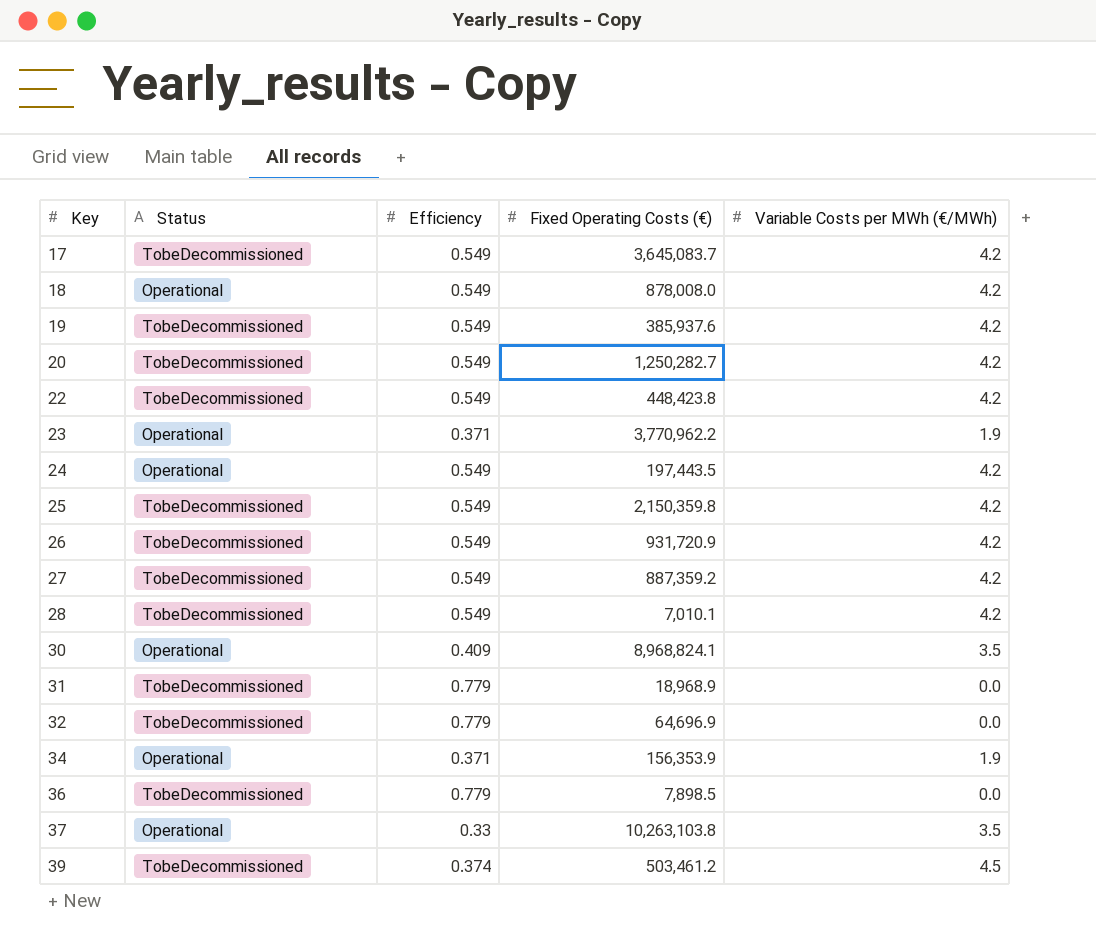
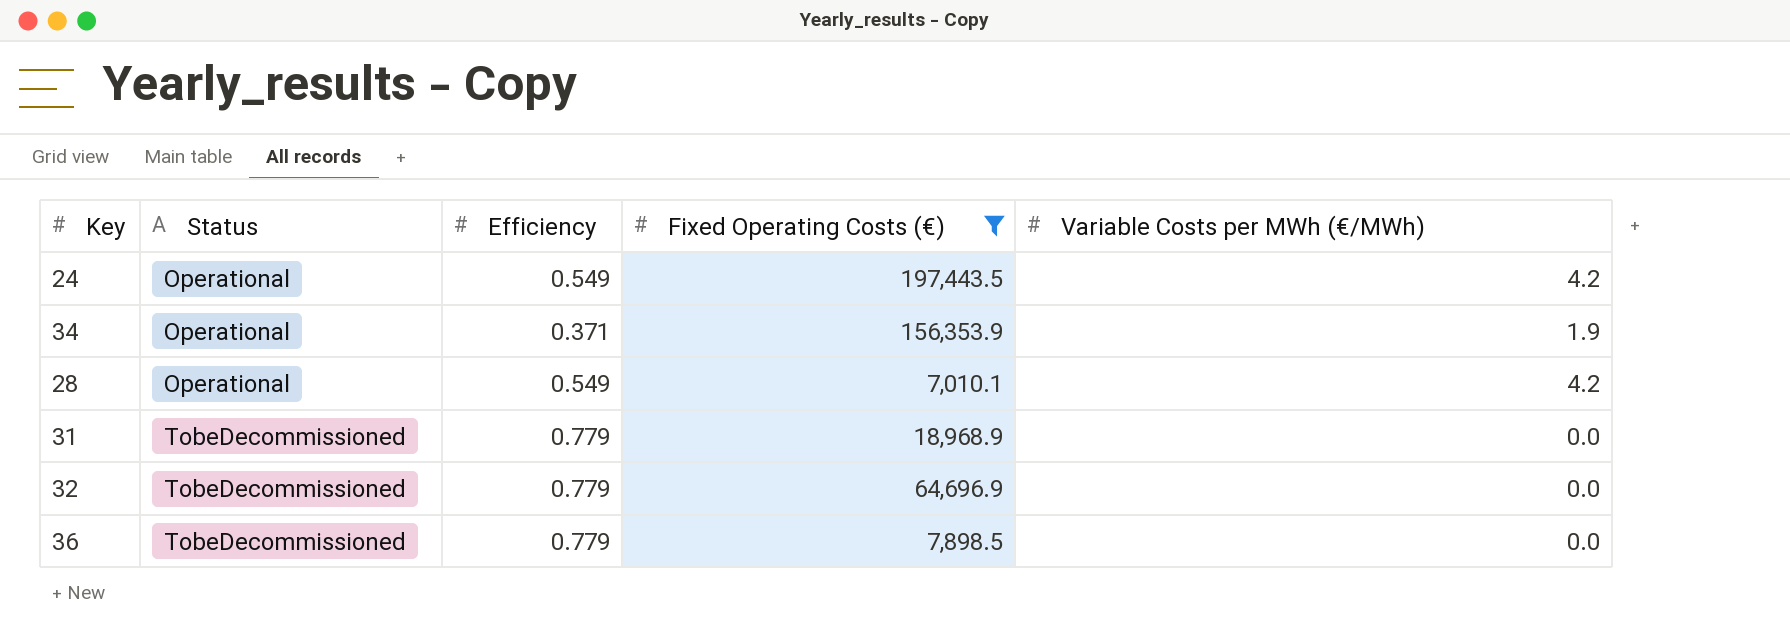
filter: none -> Fixed Operating Costs (€) <= 197,443.5
row order: Key ascending -> Status ascending
28 | Status: TobeDecommissioned -> Operational

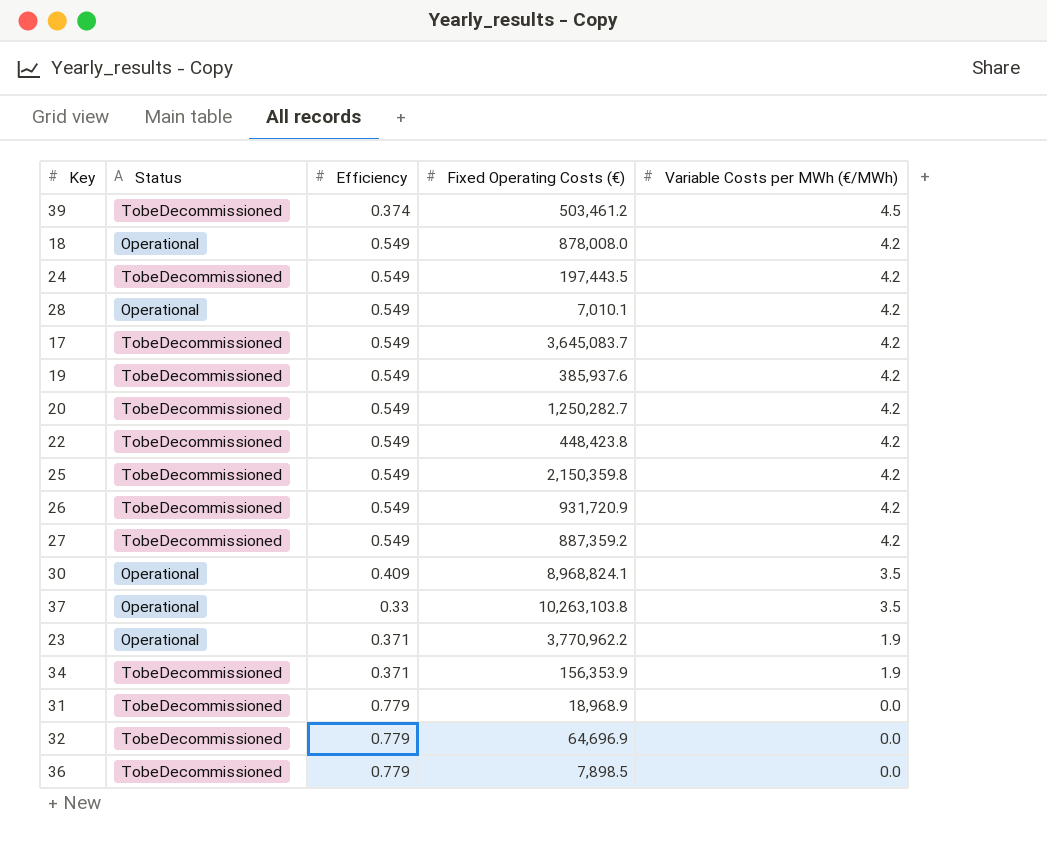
filter: Fixed Operating Costs (€) <= 197,443.5 -> none
row order: Status ascending -> Variable Costs per MWh (€/MWh) descending
24 | Status: Operational -> TobeDecommissioned
34 | Status: Operational -> TobeDecommissioned

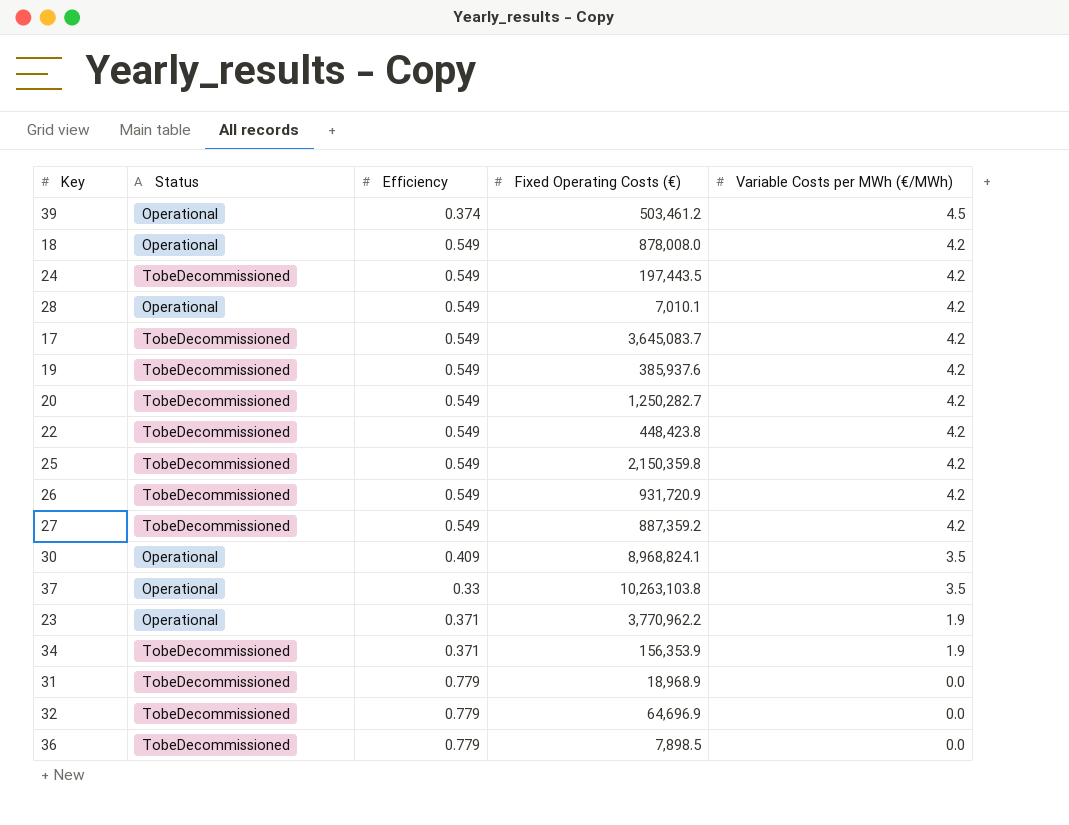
39 | Status: TobeDecommissioned -> Operational

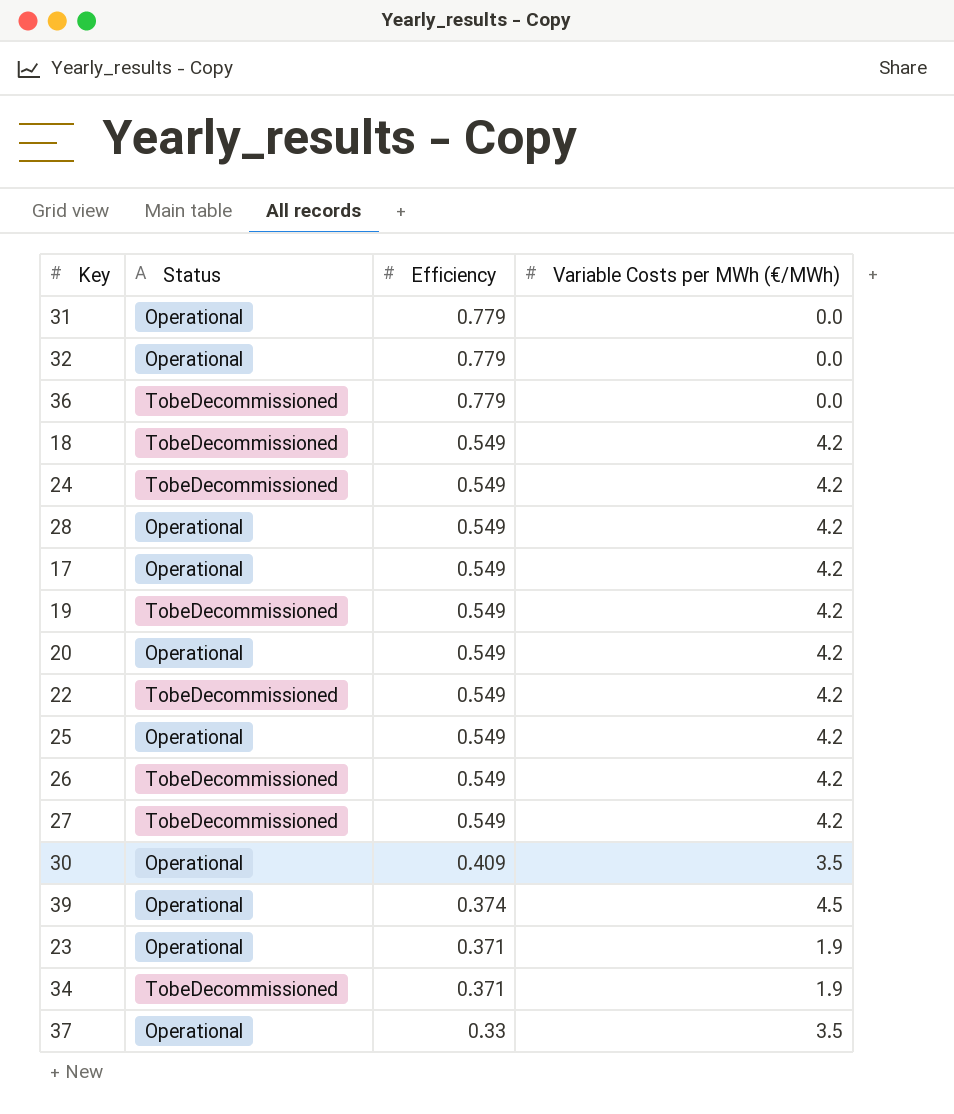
row order: Variable Costs per MWh (€/MWh) descending -> Efficiency descending
column Fixed Operating Costs (€) | position: 4 -> none
31 | Status: TobeDecommissioned -> Operational
32 | Status: TobeDecommissioned -> Operational
18 | Status: Operational -> TobeDecommissioned
17 | Status: TobeDecommissioned -> Operational
20 | Status: TobeDecommissioned -> Operational
25 | Status: TobeDecommissioned -> Operational

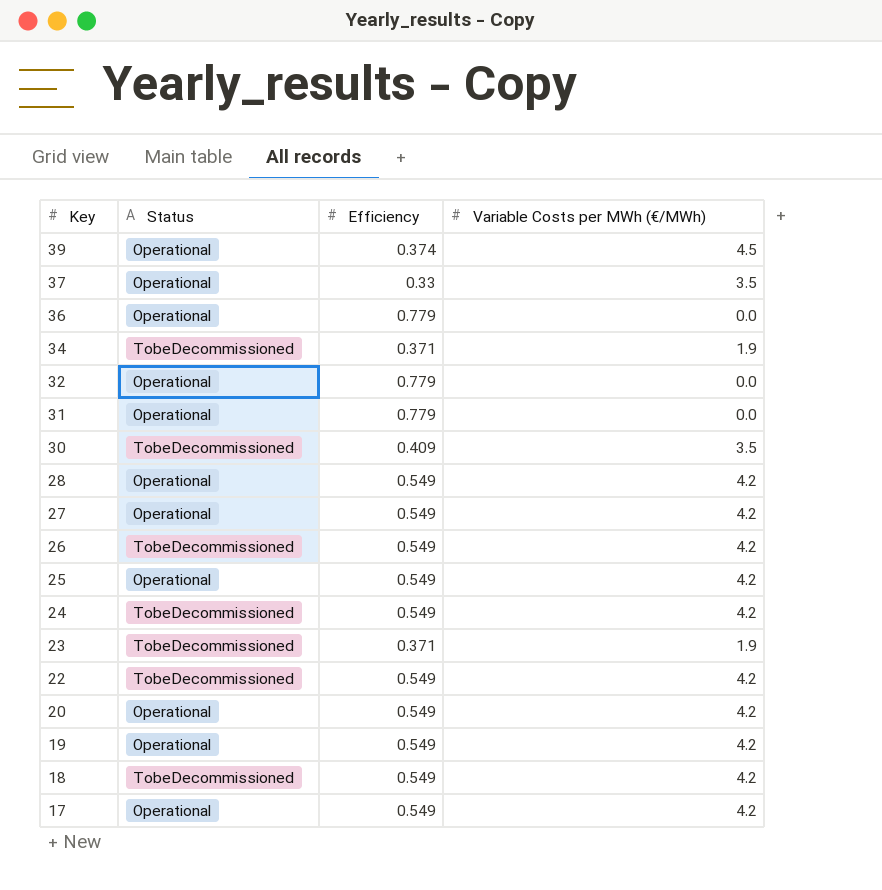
row order: Efficiency descending -> Key descending
36 | Status: TobeDecommissioned -> Operational
30 | Status: Operational -> TobeDecommissioned
27 | Status: TobeDecommissioned -> Operational
23 | Status: Operational -> TobeDecommissioned
19 | Status: TobeDecommissioned -> Operational

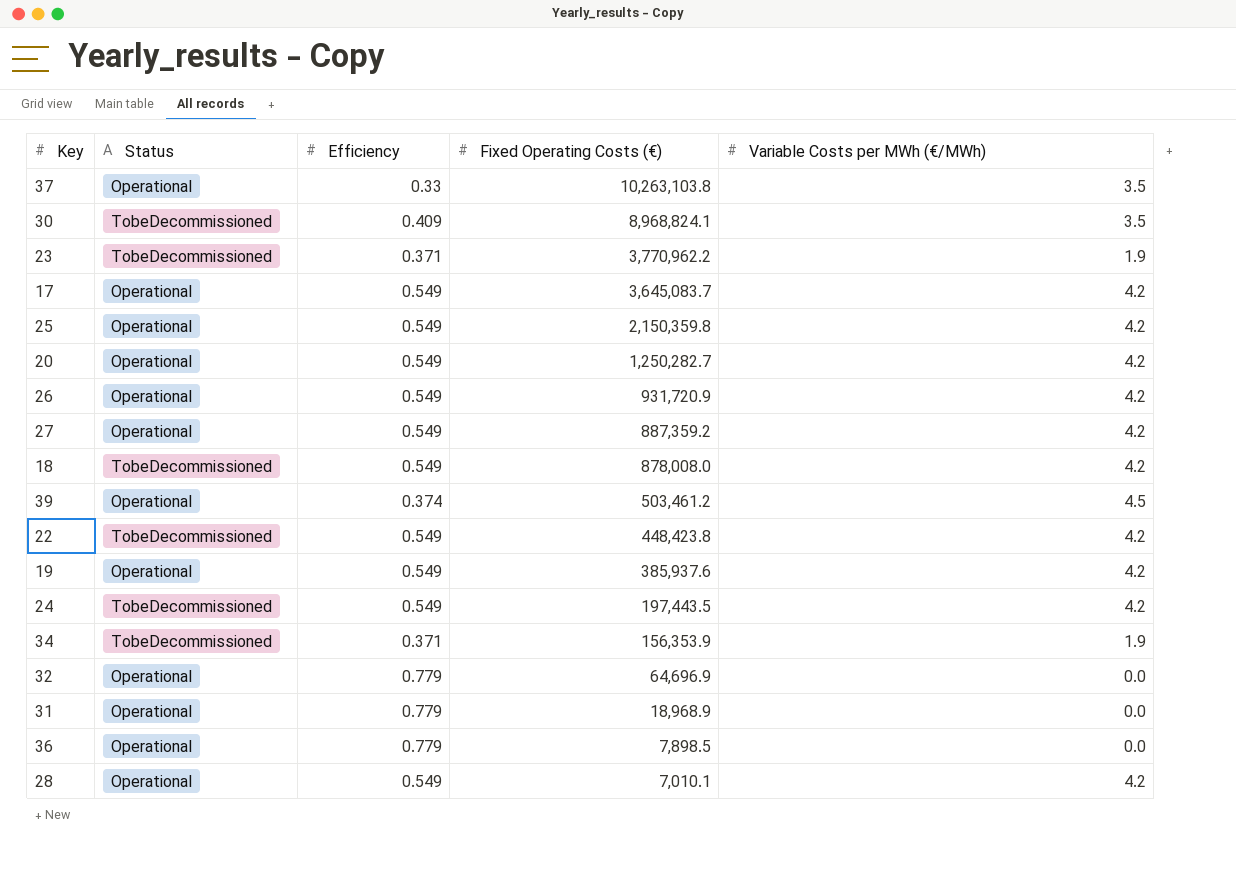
row order: Key descending -> Fixed Operating Costs (€) descending
column Fixed Operating Costs (€) | position: none -> 4
26 | Status: TobeDecommissioned -> Operational

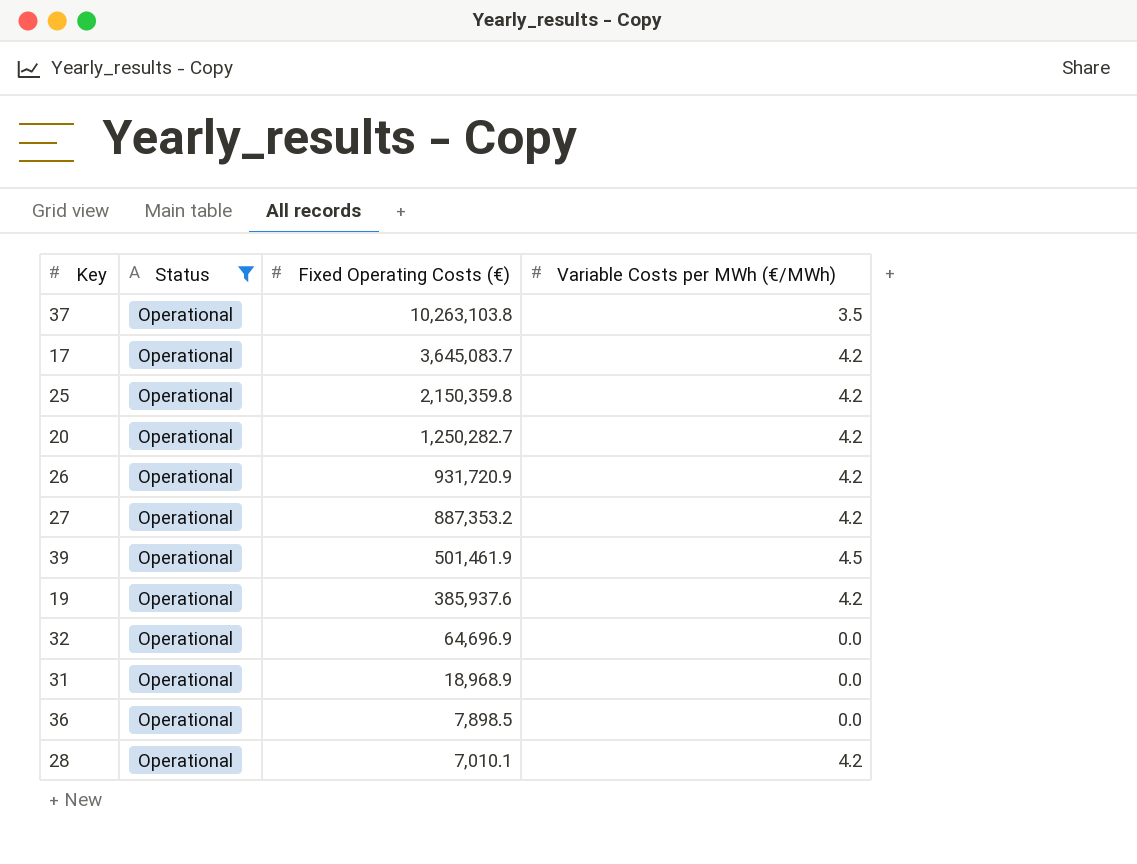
filter: none -> Status = Operational
column Efficiency | position: 3 -> none
27 | Fixed Operating Costs (€): 887,359.2 -> 887,353.2
39 | Fixed Operating Costs (€): 503,461.2 -> 501,461.9

